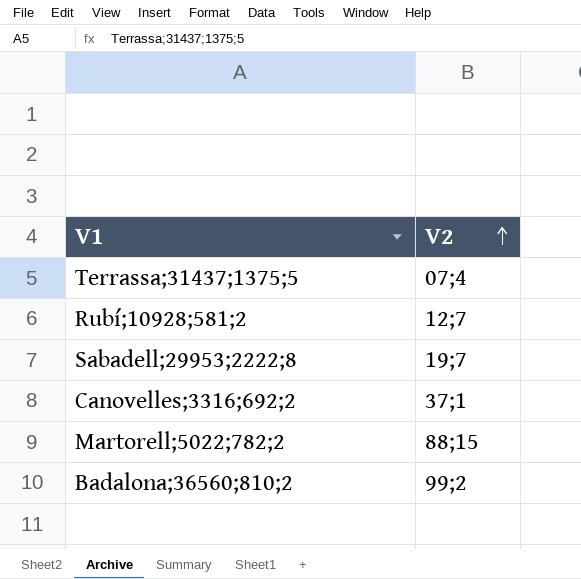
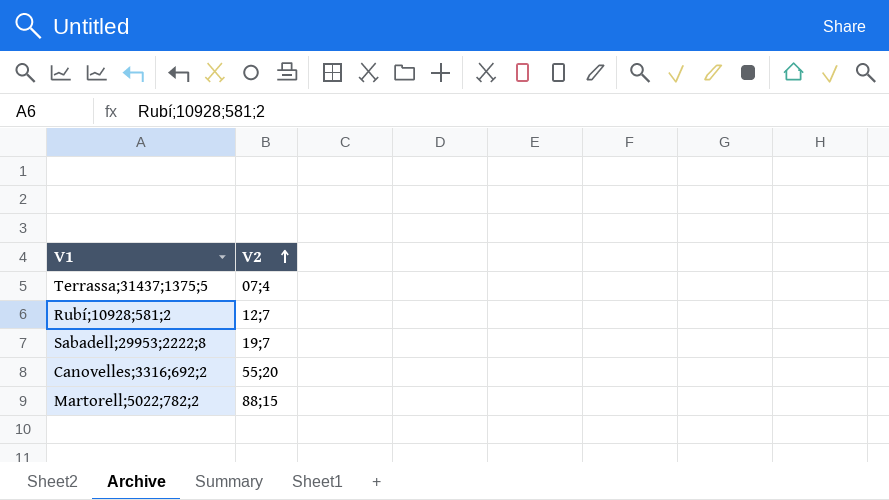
row Badalona;36560;810;2: 99;2 -> none
Canovelles;3316;692;2 | V2: 37;1 -> 55;20

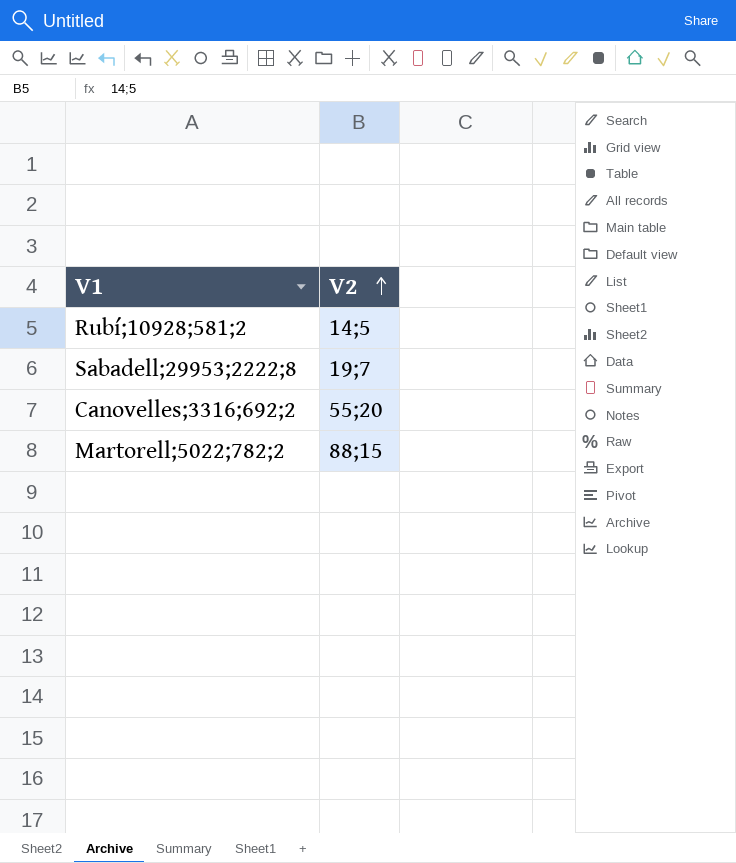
row Terrassa;31437;1375;5: 07;4 -> none
Rubí;10928;581;2 | V2: 12;7 -> 14;5

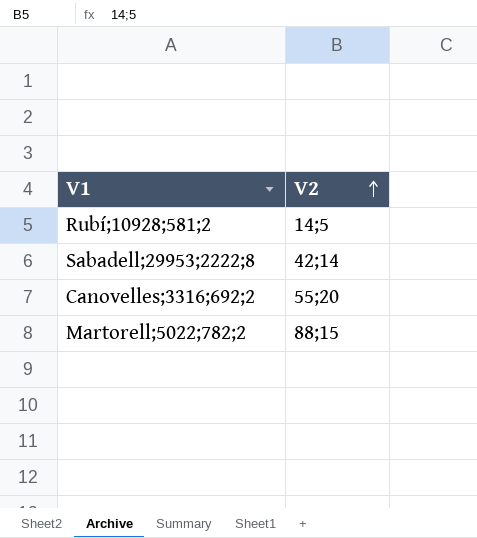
Sabadell;29953;2222;8 | V2: 19;7 -> 42;14

